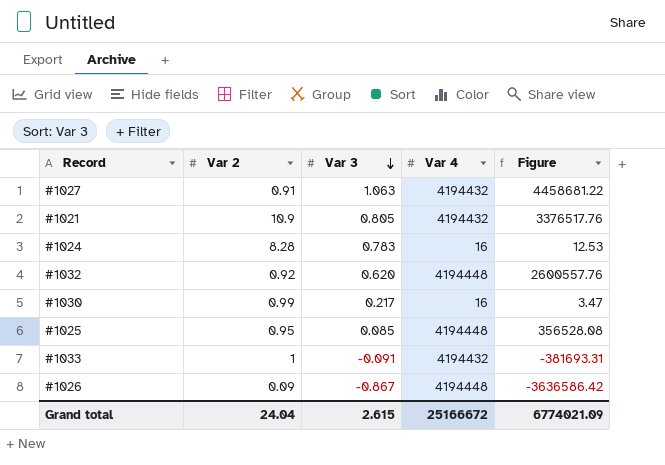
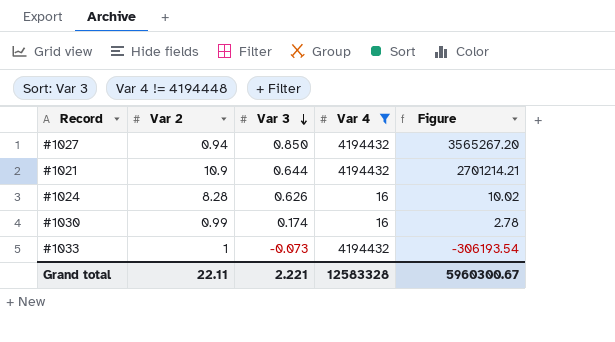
filter: none -> Var 4 != 4194448
#1027 | Var 2: 0.91 -> 0.94
#1027 | Var 3: 1.063 -> 0.850
#1027 | Figure: 4458681.22 -> 3565267.20
#1021 | Var 3: 0.805 -> 0.644
#1021 | Figure: 3376517.76 -> 2701214.21
#1024 | Var 3: 0.783 -> 0.626
#1024 | Figure: 12.53 -> 10.02
#1030 | Var 3: 0.217 -> 0.174
#1030 | Figure: 3.47 -> 2.78
#1033 | Var 3: -0.091 -> -0.073
#1033 | Figure: -381693.31 -> -306193.54
Grand total | Var 2: 24.04 -> 22.11
Grand total | Var 3: 2.615 -> 2.221
Grand total | Var 4: 25166672 -> 12583328
Grand total | Figure: 6774021.09 -> 5960300.67

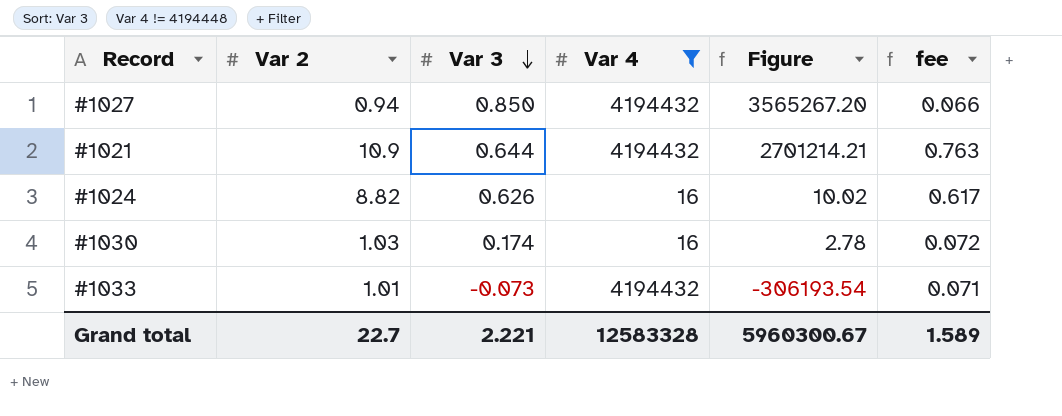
column fee | formula: none -> [Var 2] * 0.07
#1024 | Var 2: 8.28 -> 8.82
#1030 | Var 2: 0.99 -> 1.03
#1033 | Var 2: 1 -> 1.01
Grand total | Var 2: 22.11 -> 22.7

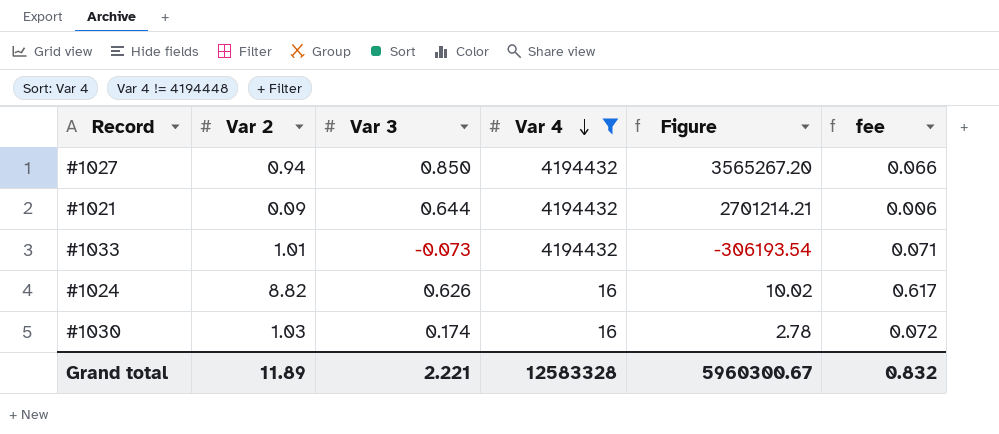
row order: Var 3 descending -> Var 4 descending
#1021 | Var 2: 10.9 -> 0.09
#1021 | fee: 0.763 -> 0.006
Grand total | Var 2: 22.7 -> 11.89
Grand total | fee: 1.589 -> 0.832

